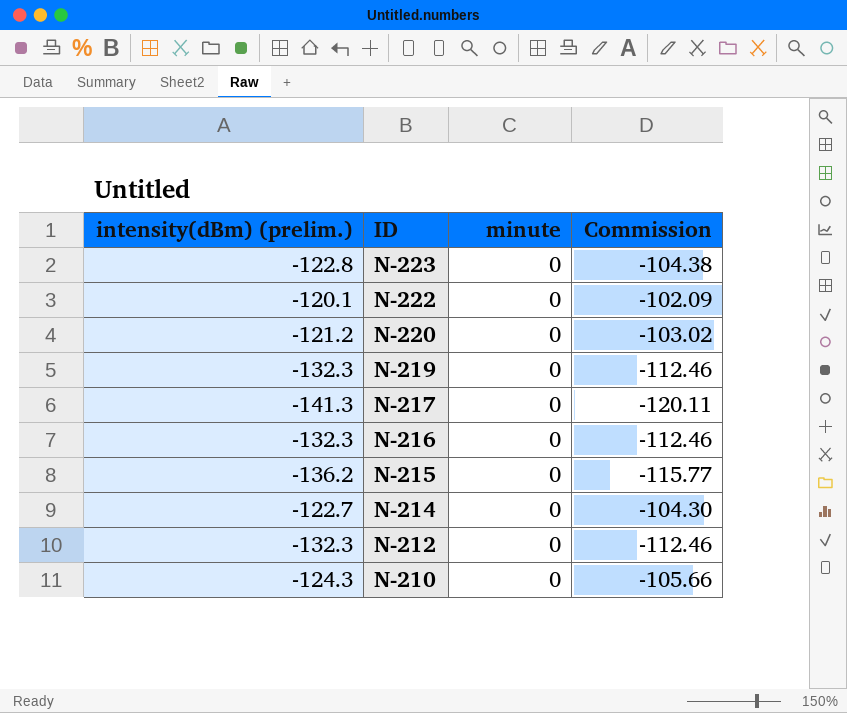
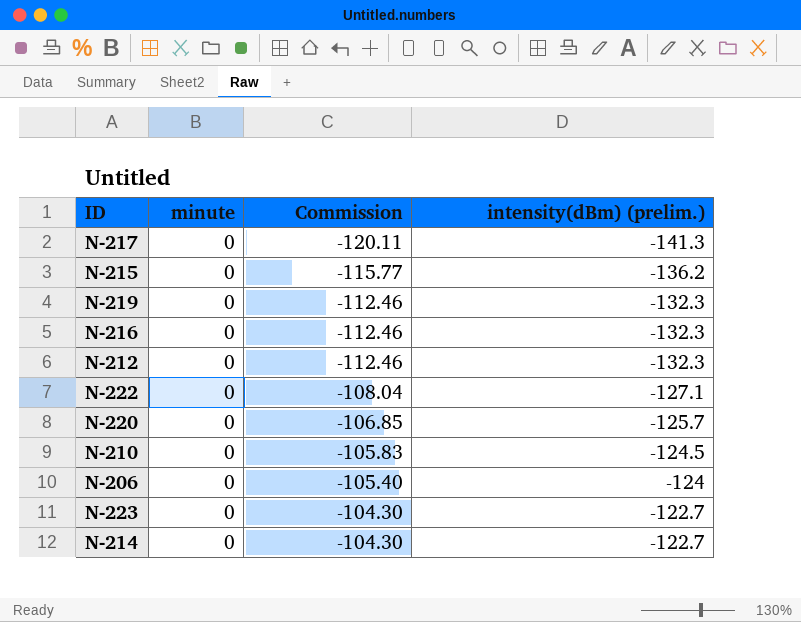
row order: ID descending -> Commission ascending
column intensity(dBm) (prelim.) | position: 1 -> 4
N-222 | Commission: -102.09 -> -108.04
N-222 | intensity(dBm) (prelim.): -120.1 -> -127.1
N-220 | Commission: -103.02 -> -106.85
N-220 | intensity(dBm) (prelim.): -121.2 -> -125.7
N-210 | Commission: -105.66 -> -105.83
N-210 | intensity(dBm) (prelim.): -124.3 -> -124.5
row N-206: none -> 0 | -105.40 | -124
N-223 | Commission: -104.38 -> -104.30
N-223 | intensity(dBm) (prelim.): -122.8 -> -122.7

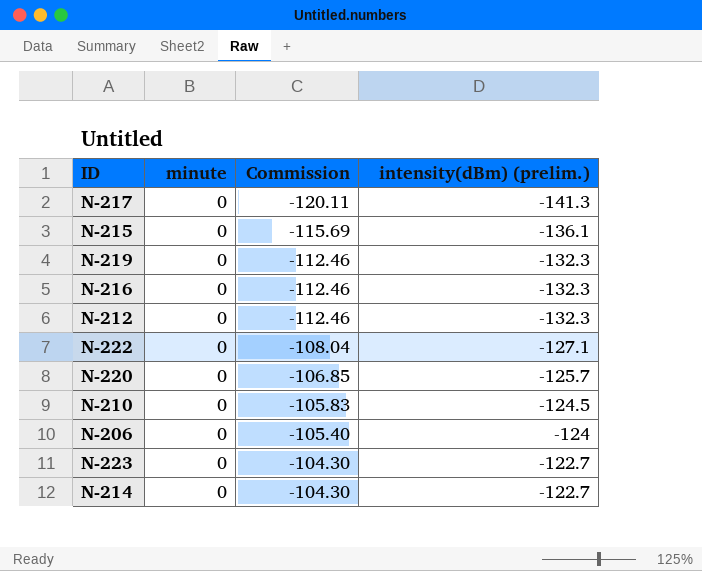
N-215 | Commission: -115.77 -> -115.69
N-215 | intensity(dBm) (prelim.): -136.2 -> -136.1

